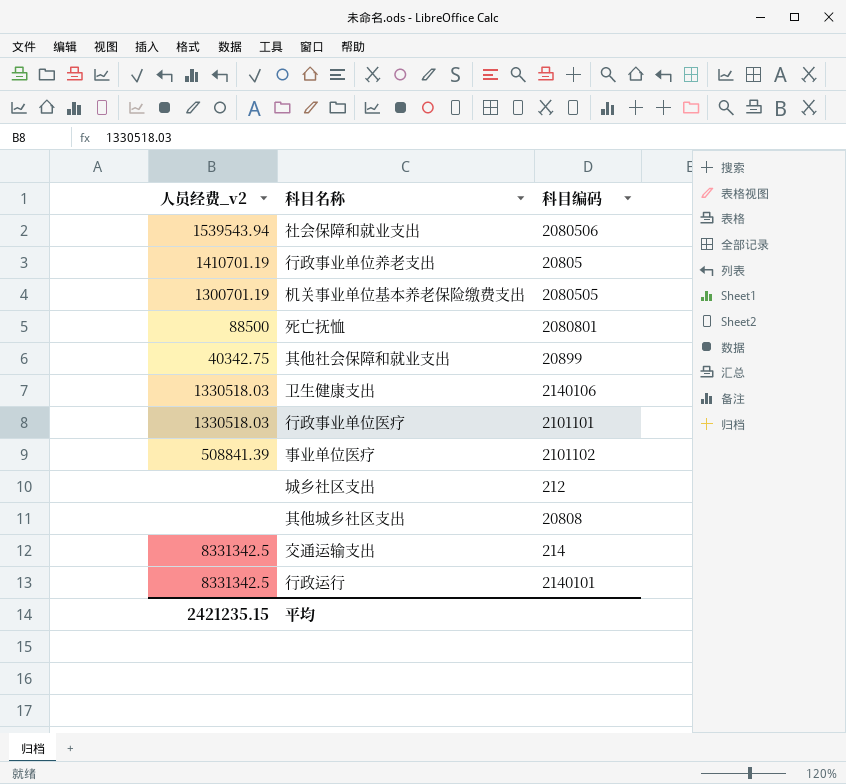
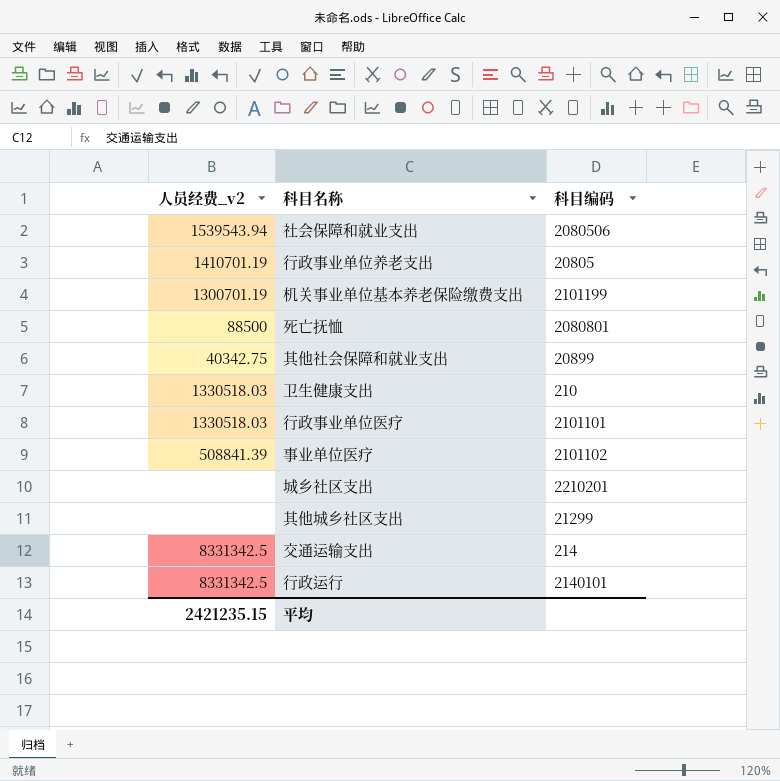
机关事业单位基本养老保险缴费支出 | 科目编码: 2080505 -> 2101199
卫生健康支出 | 科目编码: 2140106 -> 210
城乡社区支出 | 科目编码: 212 -> 2210201
其他城乡社区支出 | 科目编码: 20808 -> 21299

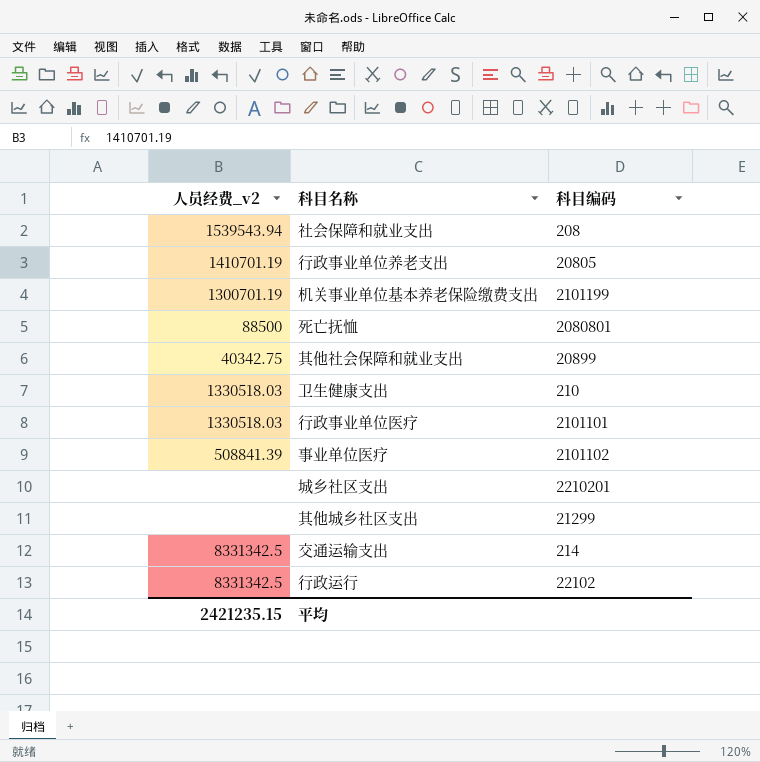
社会保障和就业支出 | 科目编码: 2080506 -> 208
行政运行 | 科目编码: 2140101 -> 22102

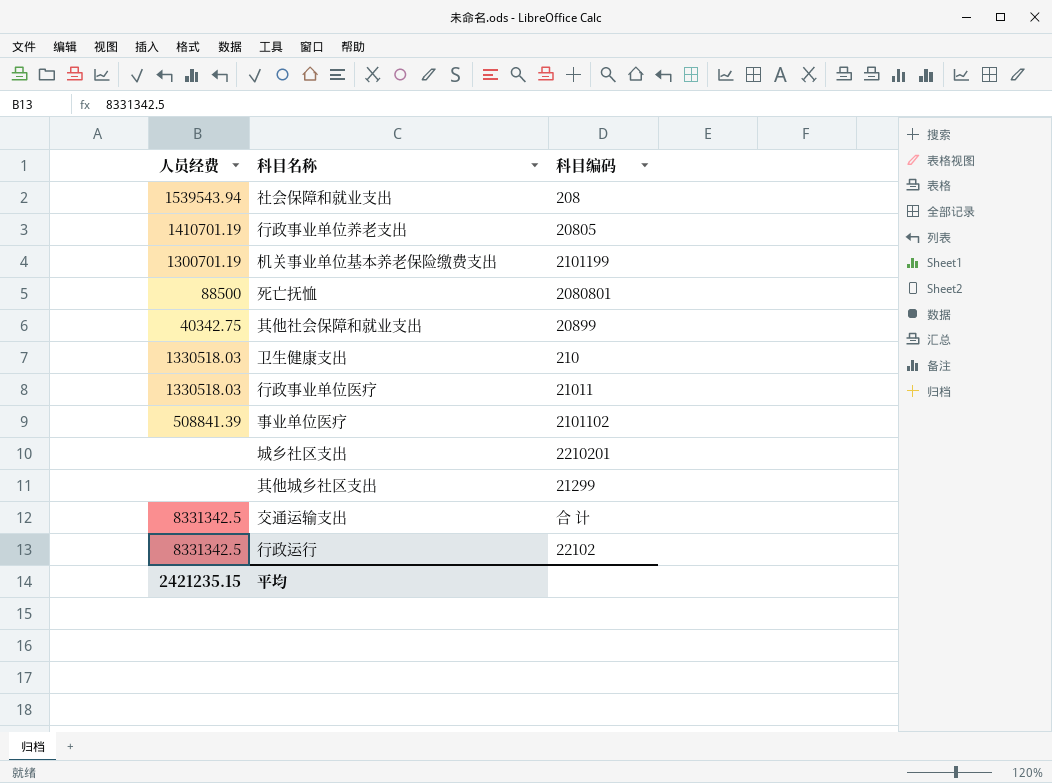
column name: 人员经费_v2 -> 人员经费
行政事业单位医疗 | 科目编码: 2101101 -> 21011
交通运输支出 | 科目编码: 214 -> 合 计

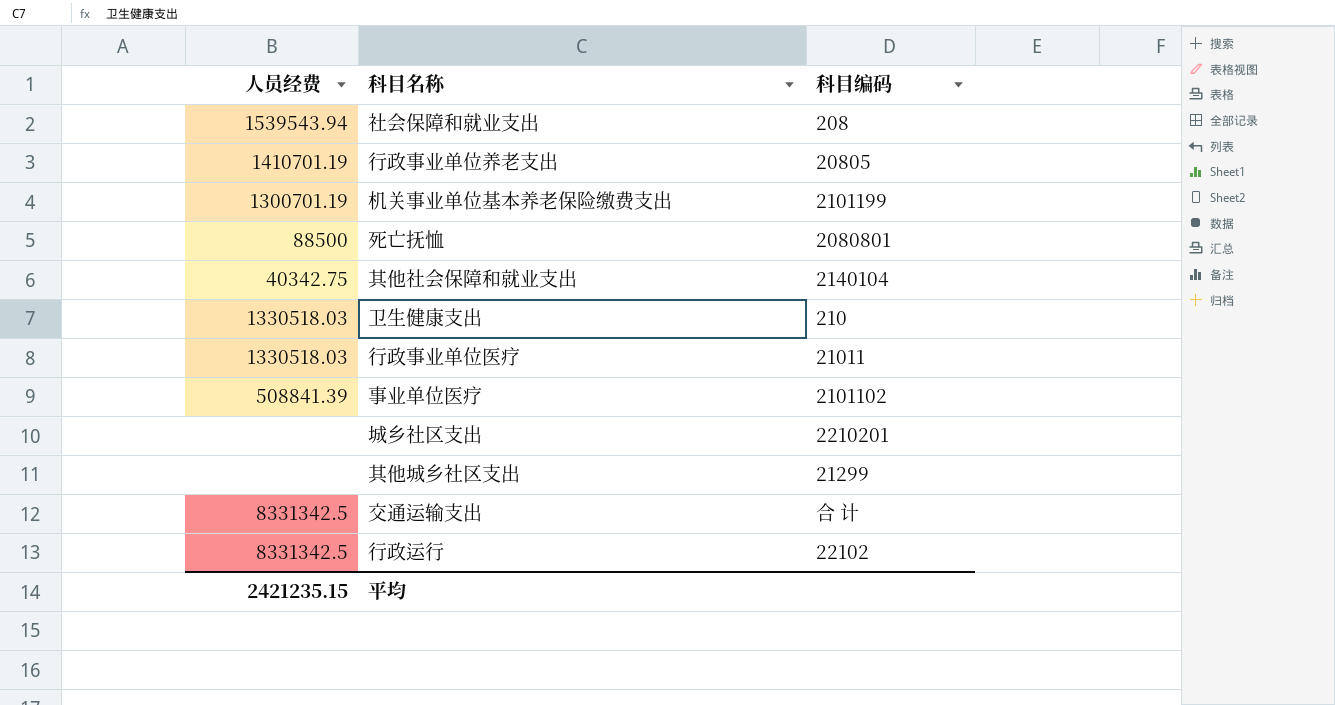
其他社会保障和就业支出 | 科目编码: 20899 -> 2140104

